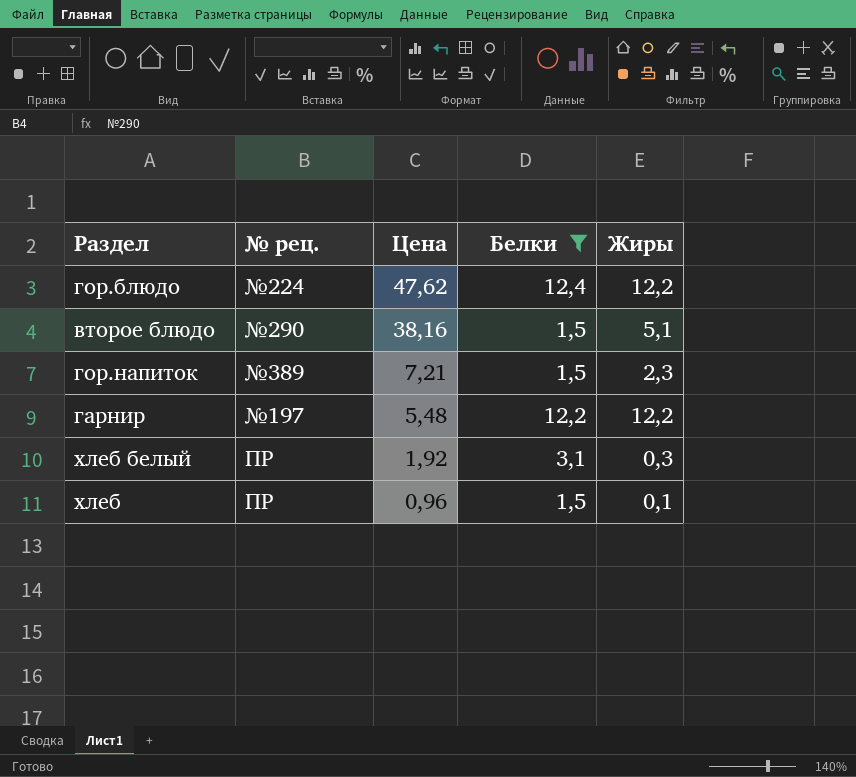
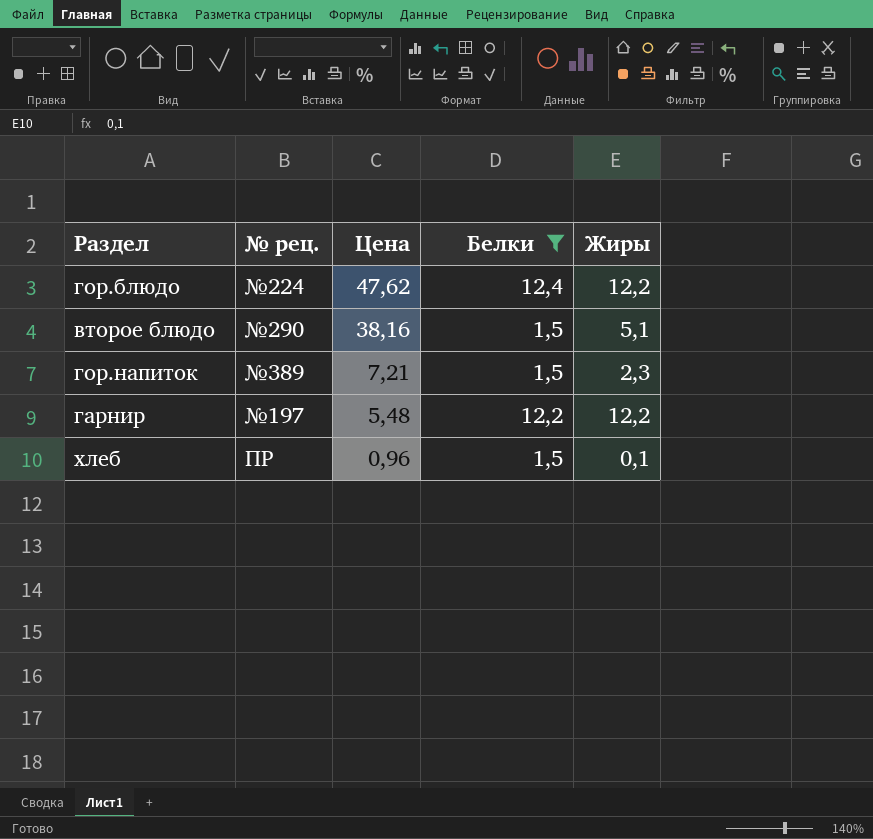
row хлеб белый: ПР | 1,92 | 3,1 | 0,3 -> none

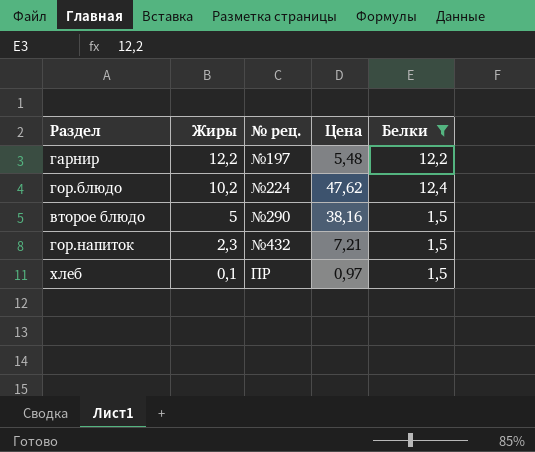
row order: Цена descending -> Жиры descending
column Жиры | position: 5 -> 2
гор.блюдо | Жиры: 12,2 -> 10,2
второе блюдо | Жиры: 5,1 -> 5
гор.напиток | № рец.: №389 -> №432
хлеб | Цена: 0,96 -> 0,97

